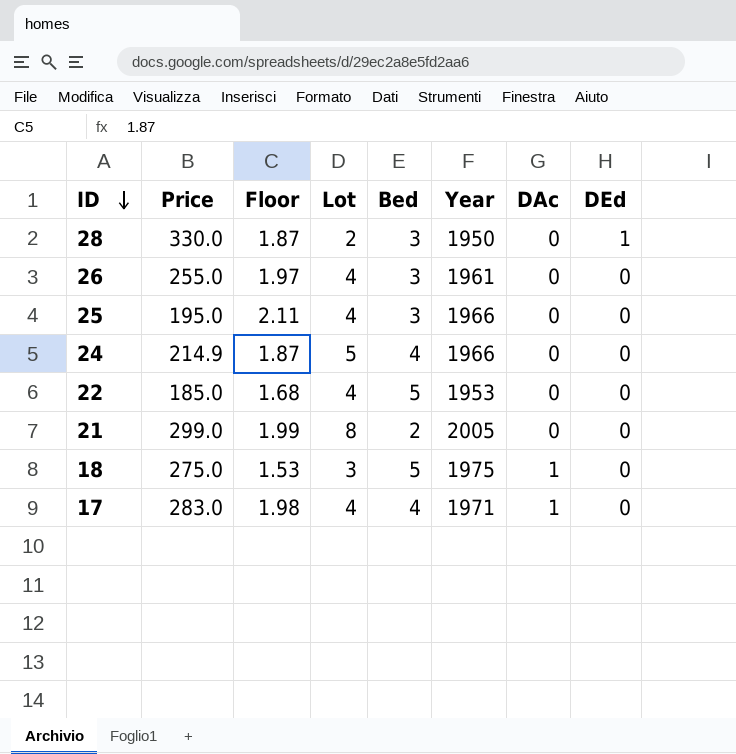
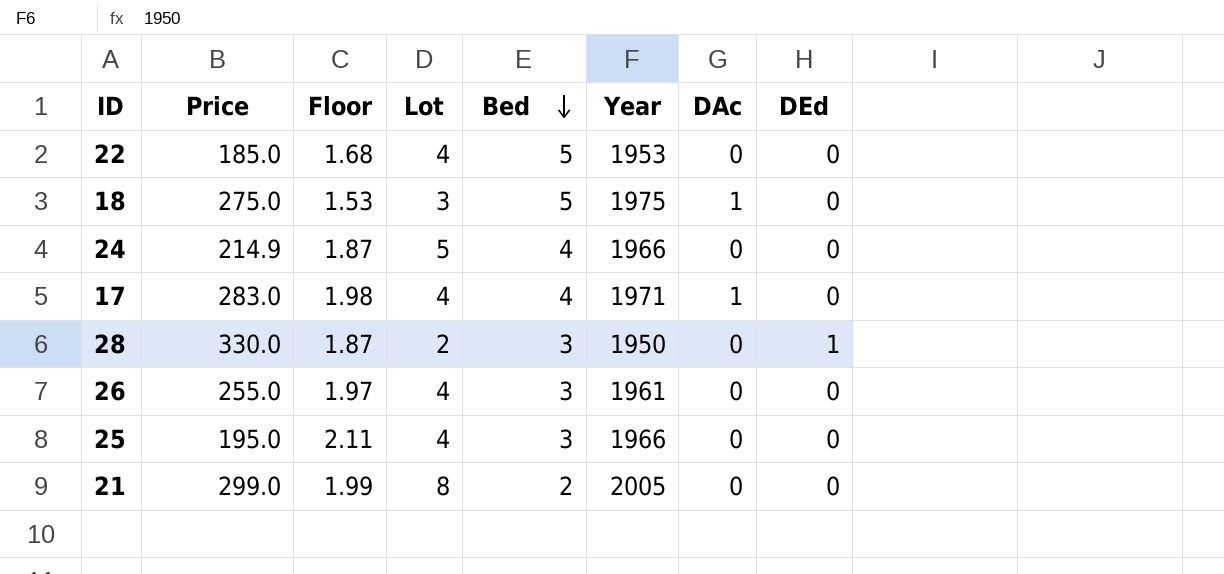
row order: ID descending -> Bed descending

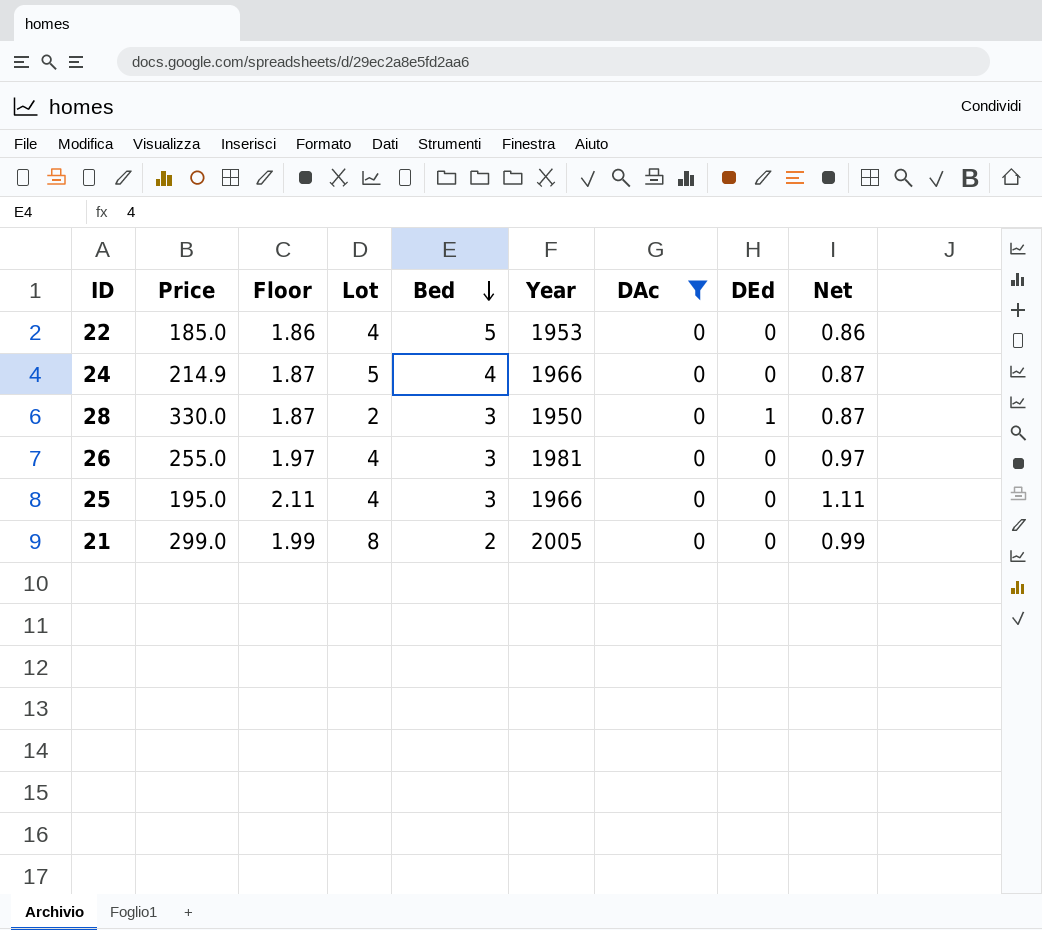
filter: none -> DAc = 0
column Net | formula: none -> [Floor] - 1
22 | Floor: 1.68 -> 1.86
26 | Year: 1961 -> 1981

